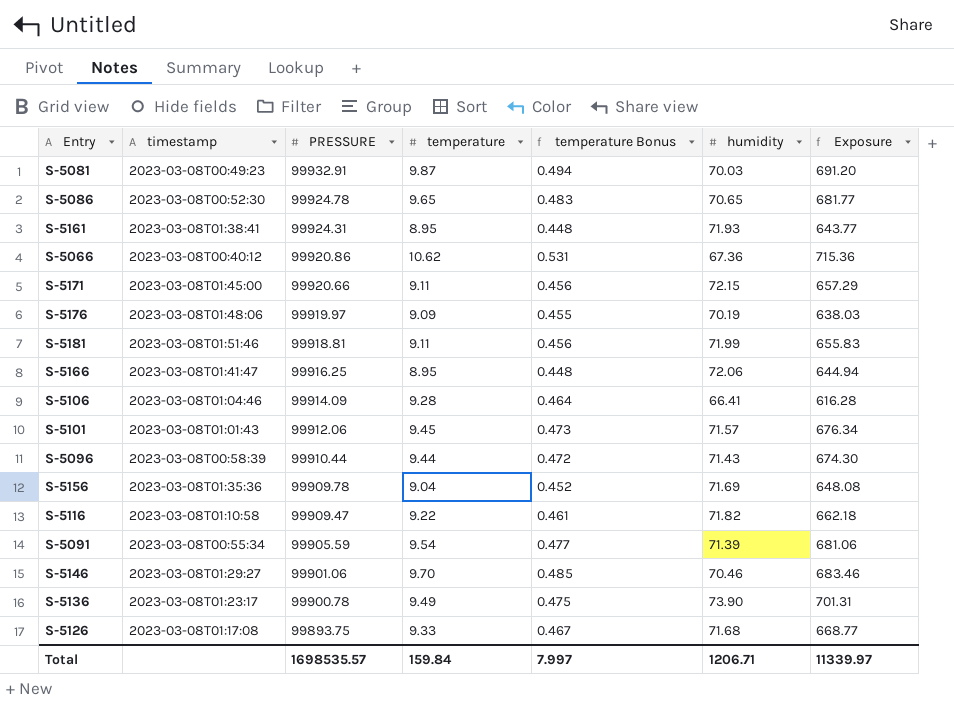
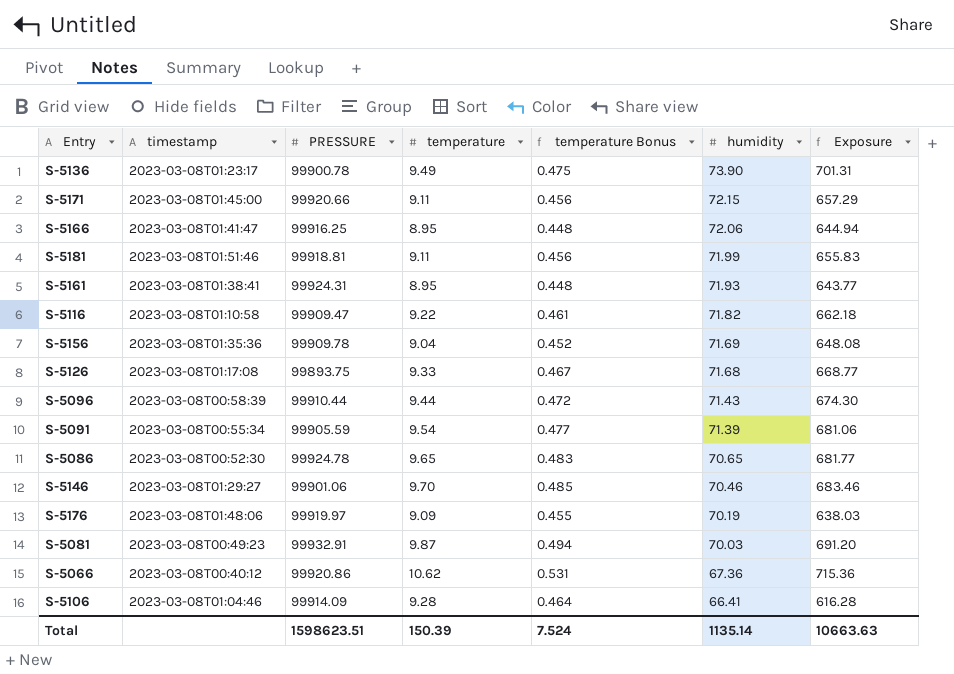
row order: PRESSURE descending -> humidity descending
row S-5101: 2023-03-08T01:01:43 | 99912.06 | 9.45 | 0.473 | 71.57 | 676.34 -> none
Total | PRESSURE: 1698535.57 -> 1598623.51
Total | temperature: 159.84 -> 150.39
Total | temperature Bonus: 7.997 -> 7.524
Total | humidity: 1206.71 -> 1135.14
Total | Exposure: 11339.97 -> 10663.63

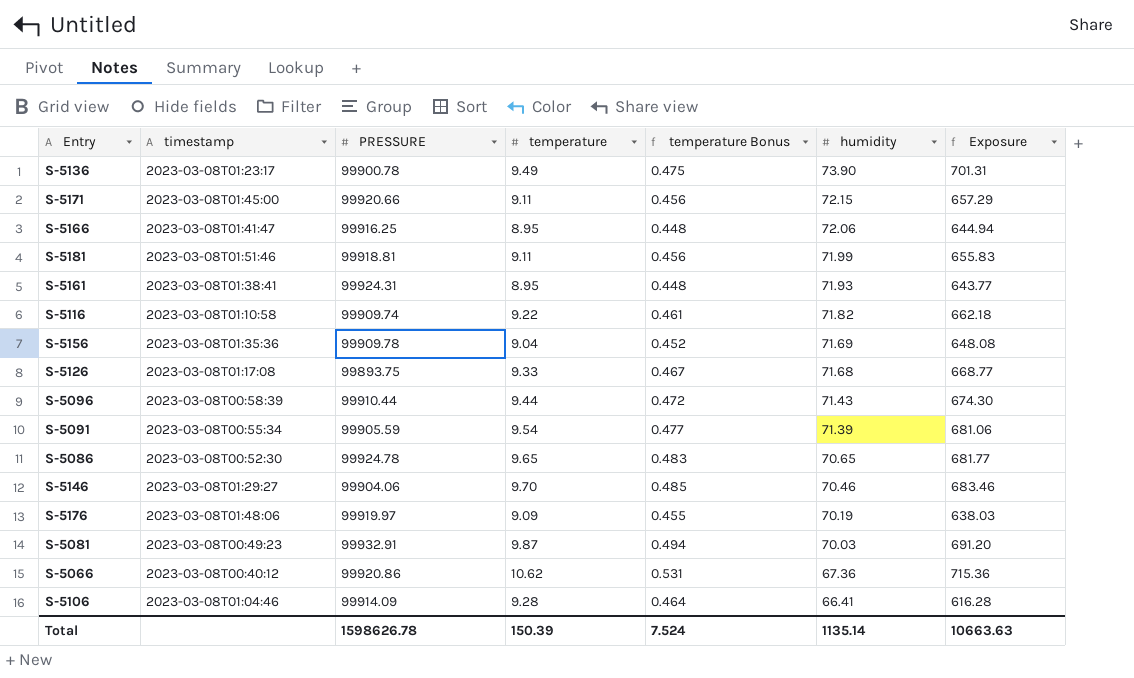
S-5116 | PRESSURE: 99909.47 -> 99909.74
S-5146 | PRESSURE: 99901.06 -> 99904.06
Total | PRESSURE: 1598623.51 -> 1598626.78

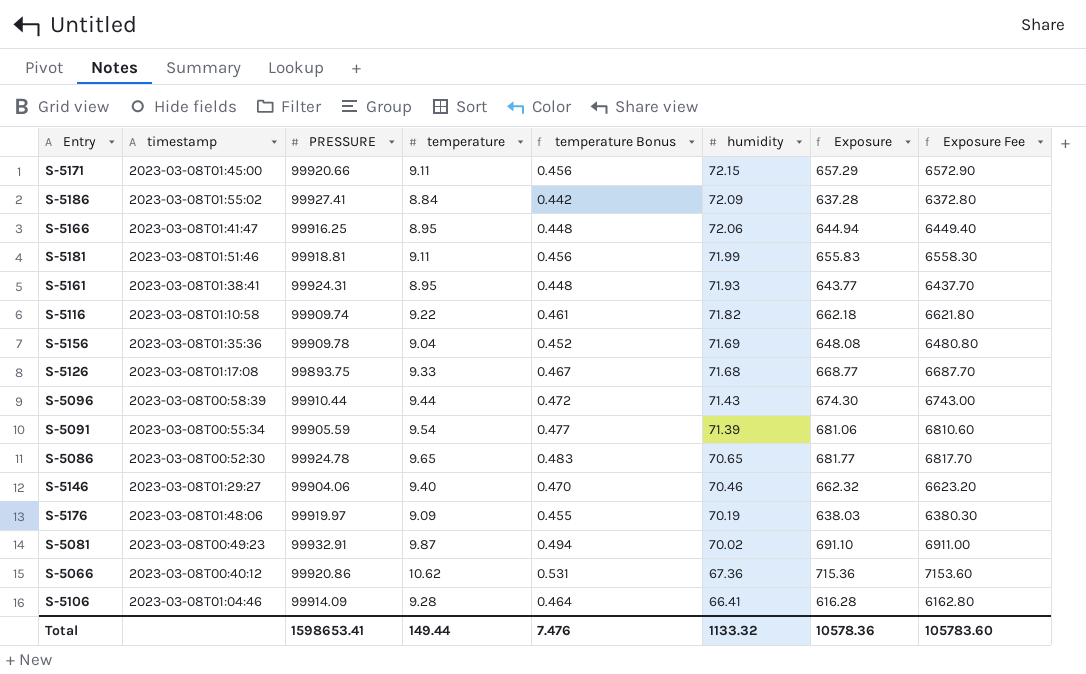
column Exposure Fee | formula: none -> [Exposure] * 10
row S-5136: 2023-03-08T01:23:17 | 99900.78 | 9.49 | 0.475 | 73.90 | 701.31 -> none
row S-5186: none -> 2023-03-08T01:55:02 | 99927.41 | 8.84 | 0.442 | 72.09 | 637.28 | 6372.80
S-5146 | temperature: 9.70 -> 9.40
S-5146 | temperature Bonus: 0.485 -> 0.470
S-5146 | Exposure: 683.46 -> 662.32
S-5081 | humidity: 70.03 -> 70.02
S-5081 | Exposure: 691.20 -> 691.10
Total | PRESSURE: 1598626.78 -> 1598653.41
Total | temperature: 150.39 -> 149.44
Total | temperature Bonus: 7.524 -> 7.476
Total | humidity: 1135.14 -> 1133.32
Total | Exposure: 10663.63 -> 10578.36

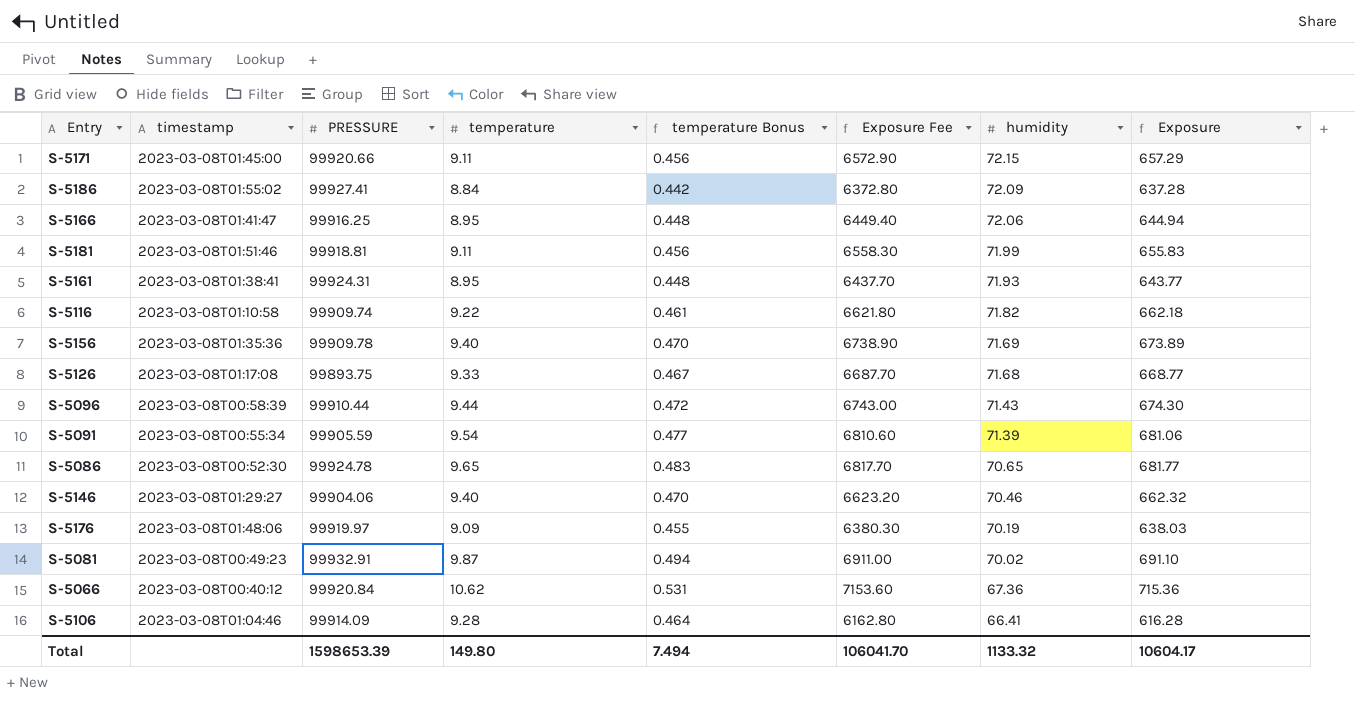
column Exposure Fee | position: 8 -> 6
S-5156 | temperature: 9.04 -> 9.40
S-5156 | temperature Bonus: 0.452 -> 0.470
S-5156 | Exposure Fee: 6480.80 -> 6738.90
S-5156 | Exposure: 648.08 -> 673.89
S-5066 | PRESSURE: 99920.86 -> 99920.84
Total | PRESSURE: 1598653.41 -> 1598653.39
Total | temperature: 149.44 -> 149.80
Total | temperature Bonus: 7.476 -> 7.494
Total | Exposure Fee: 105783.60 -> 106041.70
Total | Exposure: 10578.36 -> 10604.17

